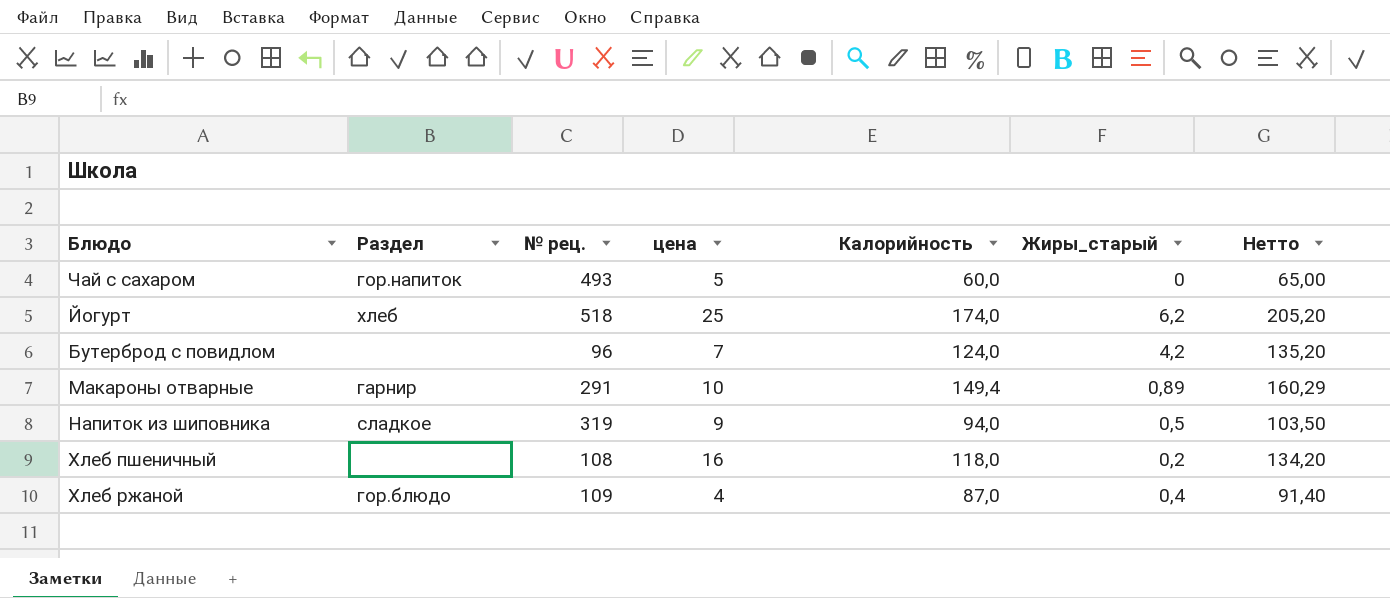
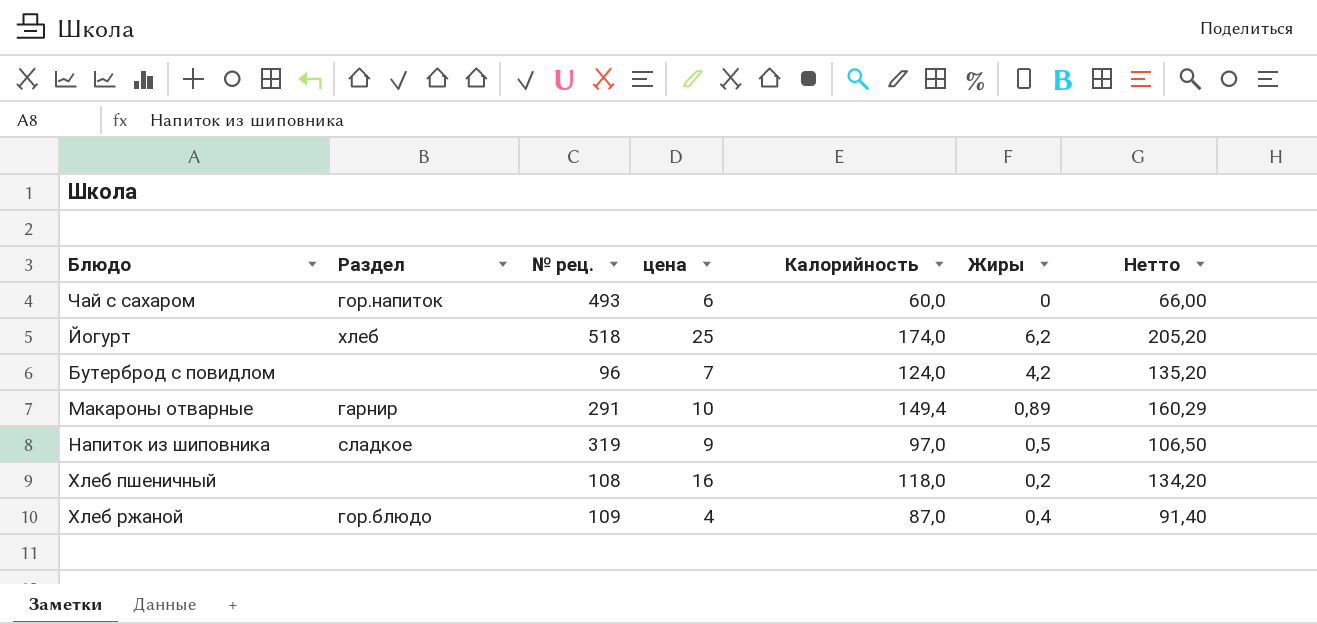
column name: Жиры_старый -> Жиры
Чай с сахаром | цена: 5 -> 6
Чай с сахаром | Нетто: 65,00 -> 66,00
Напиток из шиповника | Калорийность: 94,0 -> 97,0
Напиток из шиповника | Нетто: 103,50 -> 106,50

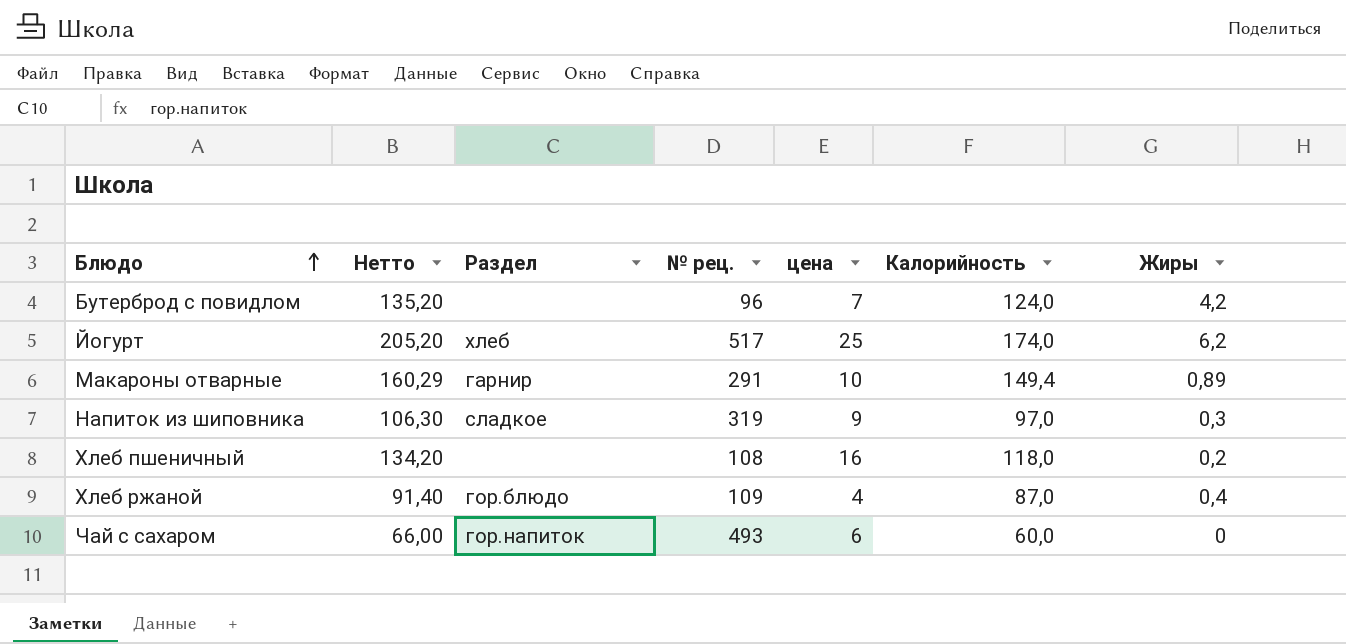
row order: none -> Блюдо ascending
column Нетто | position: 7 -> 2
Йогурт | № рец.: 518 -> 517
Напиток из шиповника | Нетто: 106,50 -> 106,30
Напиток из шиповника | Жиры: 0,5 -> 0,3

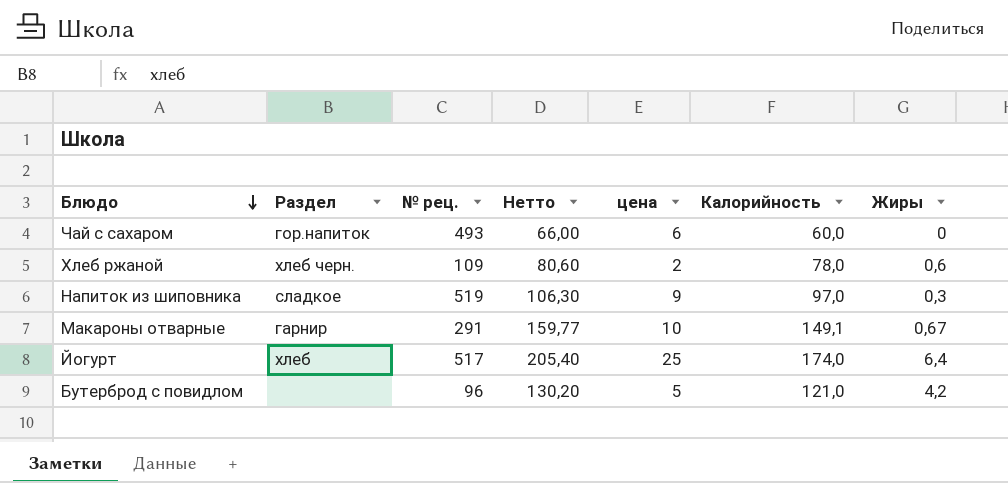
row order: Блюдо ascending -> Блюдо descending
column Нетто | position: 2 -> 4
row Хлеб пшеничный: 134,20 | none | 108 | 16 | 118,0 | 0,2 -> none
Хлеб ржаной | Раздел: гор.блюдо -> хлеб черн.
Хлеб ржаной | Нетто: 91,40 -> 80,60
Хлеб ржаной | цена: 4 -> 2
Хлеб ржаной | Калорийность: 87,0 -> 78,0
Хлеб ржаной | Жиры: 0,4 -> 0,6
Напиток из шиповника | № рец.: 319 -> 519
Макароны отварные | Нетто: 160,29 -> 159,77
Макароны отварные | Калорийность: 149,4 -> 149,1
Макароны отварные | Жиры: 0,89 -> 0,67
Йогурт | Нетто: 205,20 -> 205,40
Йогурт | Жиры: 6,2 -> 6,4
Бутерброд с повидлом | Нетто: 135,20 -> 130,20
Бутерброд с повидлом | цена: 7 -> 5
Бутерброд с повидлом | Калорийность: 124,0 -> 121,0

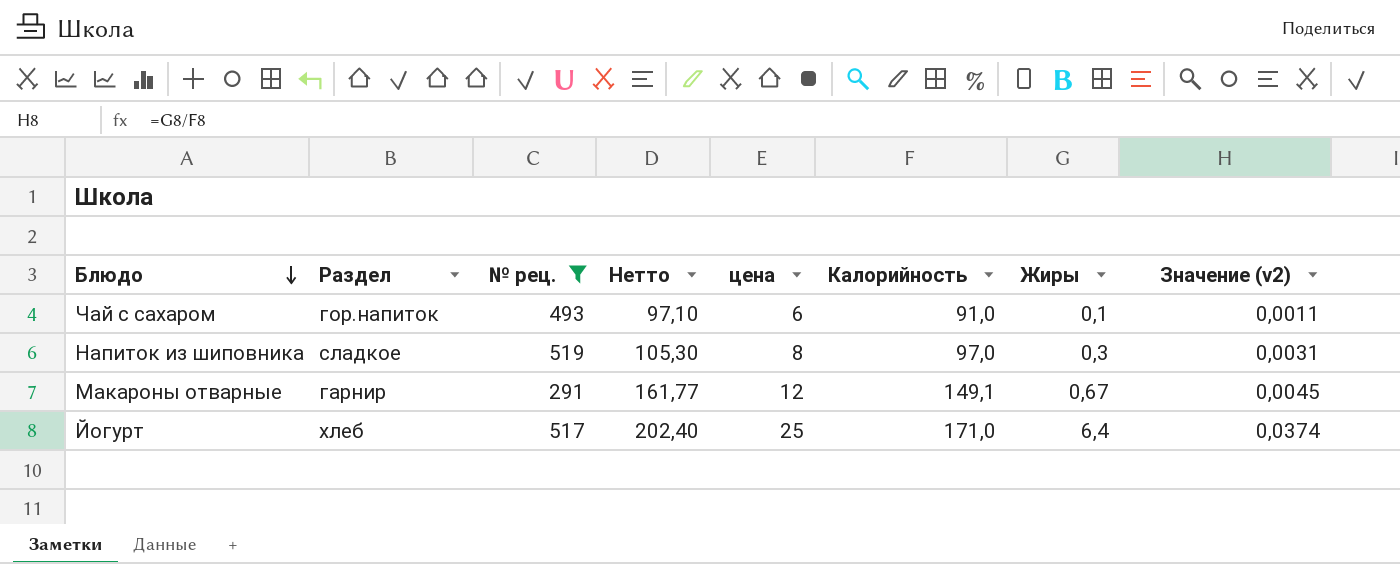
filter: none -> № рец. >= 291
column Значение (v2) | formula: none -> [Жиры] / [Калорийность]
Чай с сахаром | Нетто: 66,00 -> 97,10
Чай с сахаром | Калорийность: 60,0 -> 91,0
Чай с сахаром | Жиры: 0 -> 0,1
Напиток из шиповника | Нетто: 106,30 -> 105,30
Напиток из шиповника | цена: 9 -> 8
Макароны отварные | Нетто: 159,77 -> 161,77
Макароны отварные | цена: 10 -> 12
Йогурт | Нетто: 205,40 -> 202,40
Йогурт | Калорийность: 174,0 -> 171,0

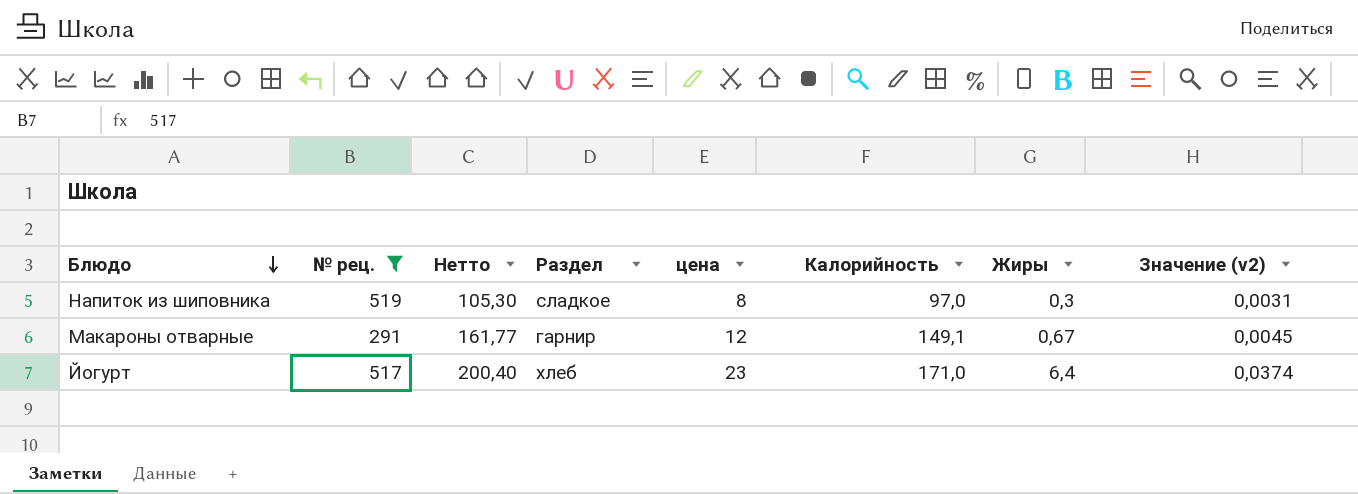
column Раздел | position: 2 -> 4
row Чай с сахаром: гор.напиток | 493 | 97,10 | 6 | 91,0 | 0,1 | 0,0011 -> none
Йогурт | Нетто: 202,40 -> 200,40
Йогурт | цена: 25 -> 23

